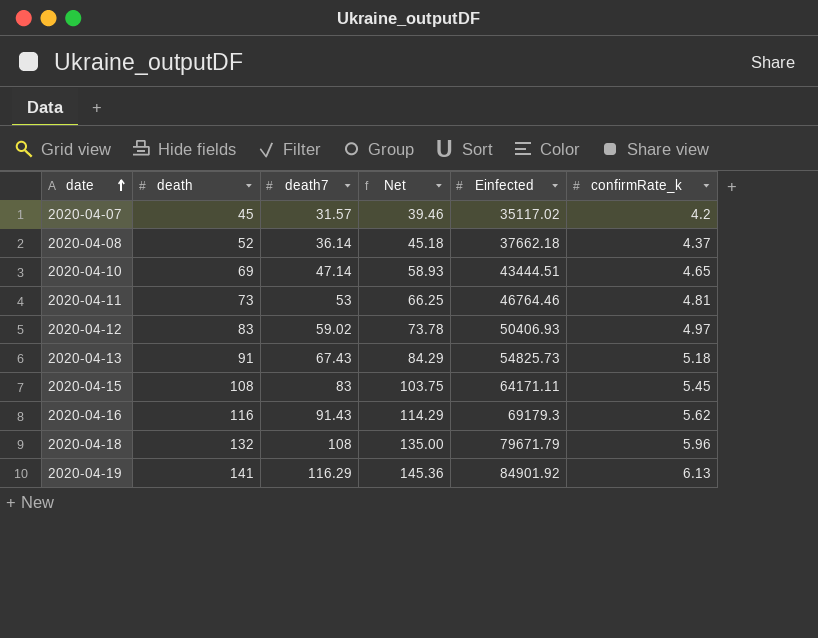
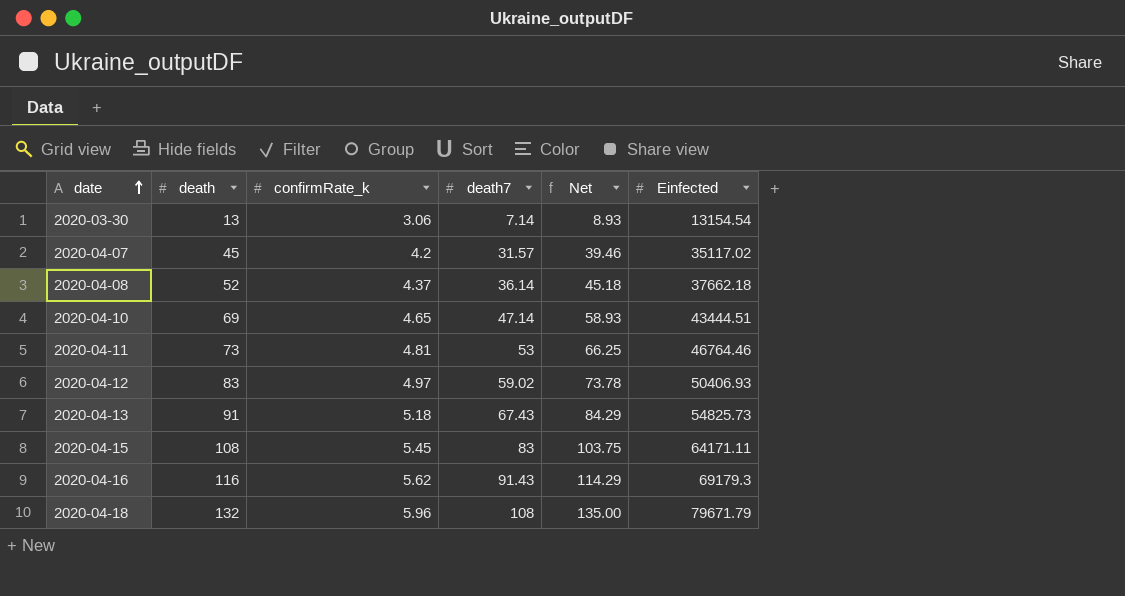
column confirmRate_k | position: 6 -> 3
row 2020-04-19: 141 | 116.29 | 145.36 | 84901.92 | 6.13 -> none
row 2020-03-30: none -> 13 | 3.06 | 7.14 | 8.93 | 13154.54

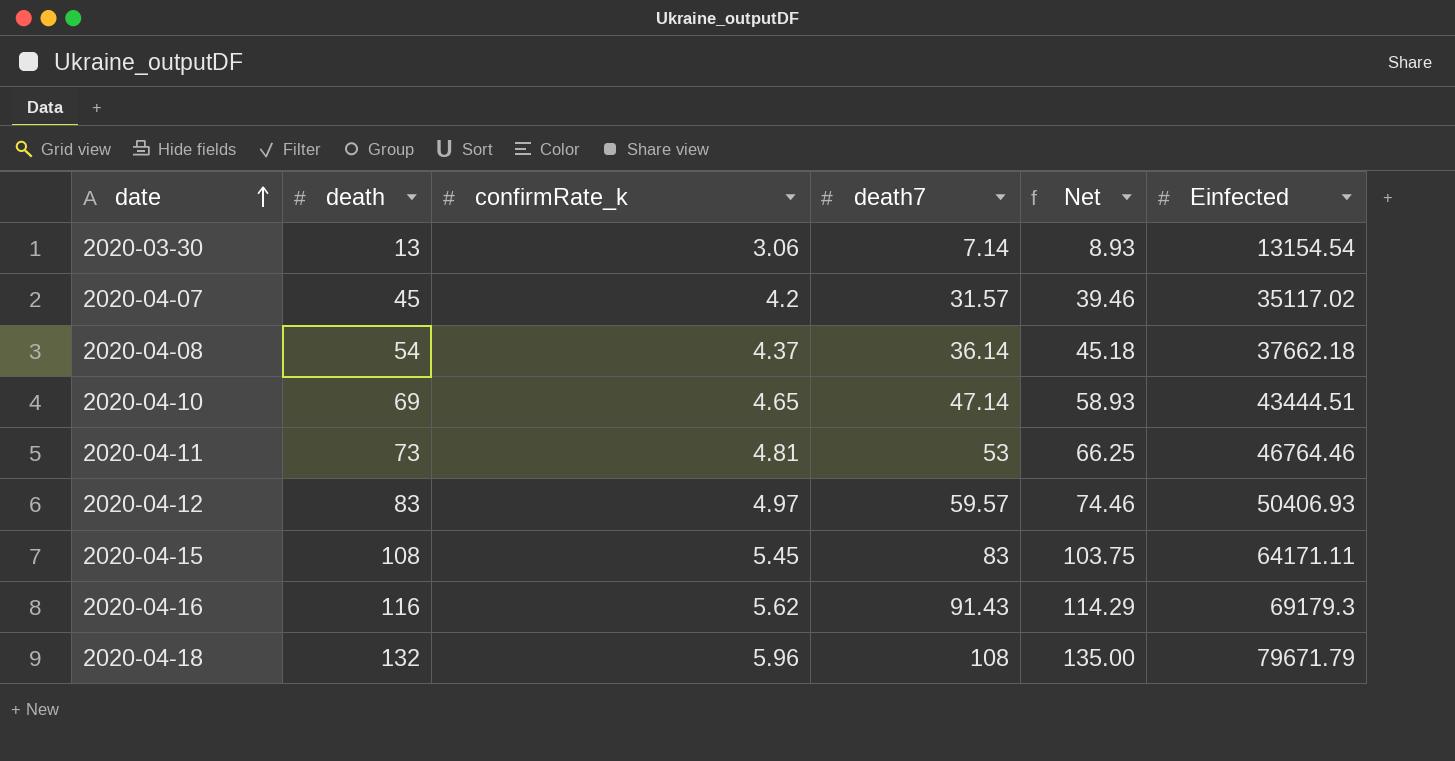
row 2020-04-13: 91 | 5.18 | 67.43 | 84.29 | 54825.73 -> none
2020-04-08 | death: 52 -> 54
2020-04-12 | death7: 59.02 -> 59.57
2020-04-12 | Net: 73.78 -> 74.46

